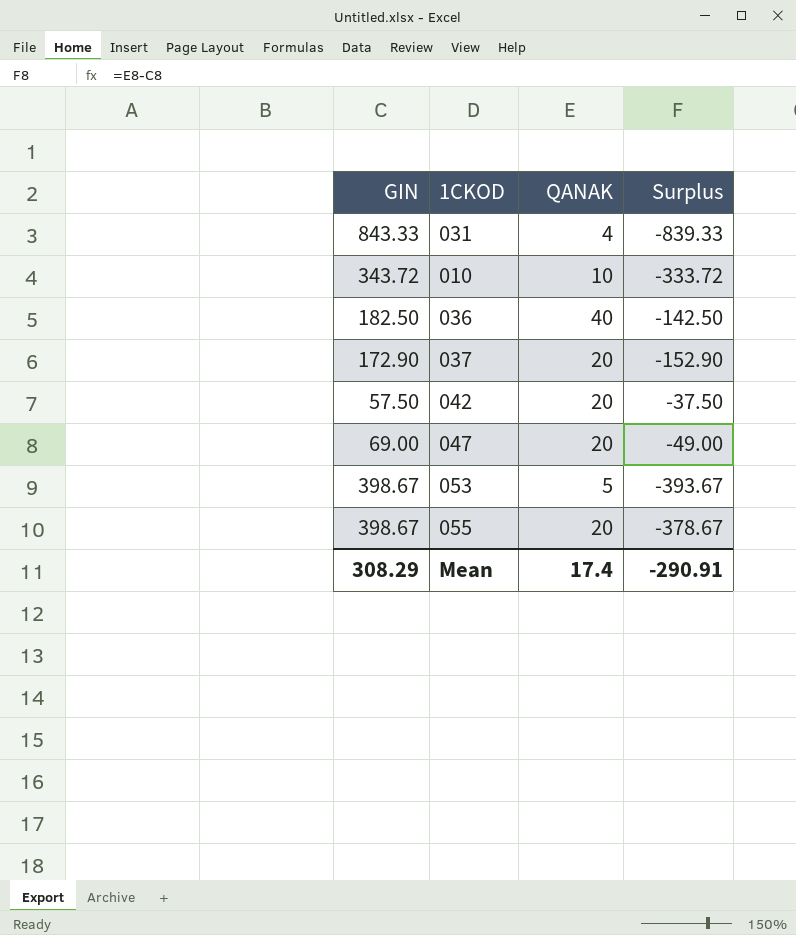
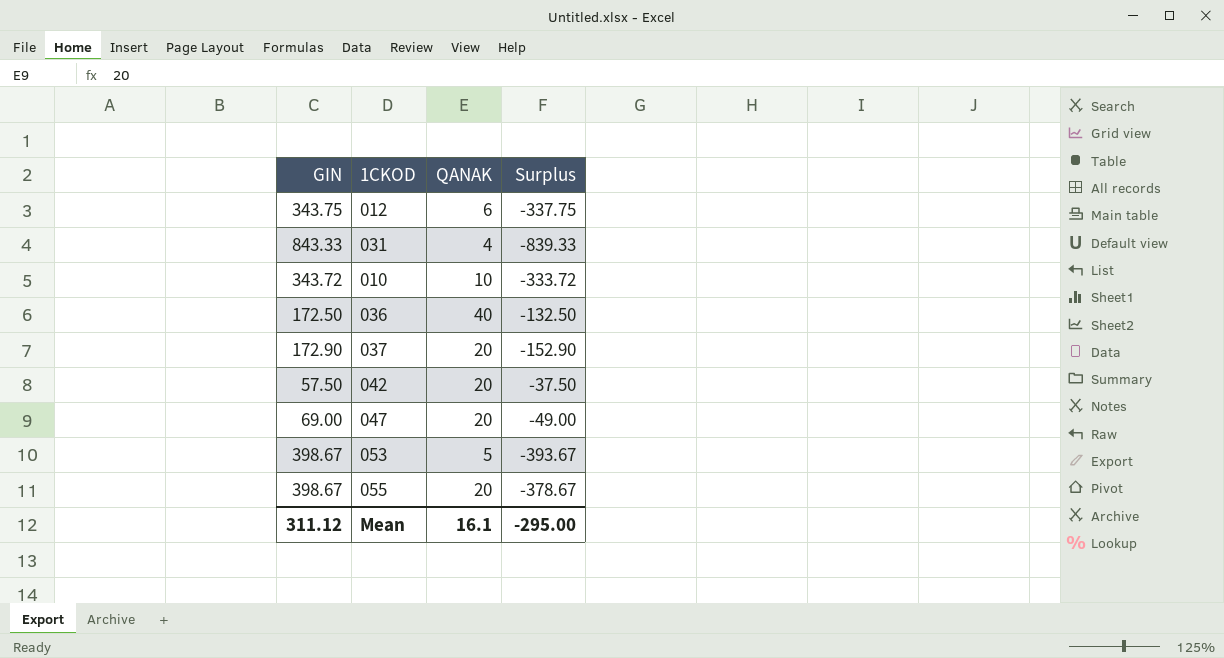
row 012: none -> 343.75 | 6 | -337.75
036 | GIN: 182.50 -> 172.50
036 | Surplus: -142.50 -> -132.50
Mean | GIN: 308.29 -> 311.12
Mean | QANAK: 17.4 -> 16.1
Mean | Surplus: -290.91 -> -295.00

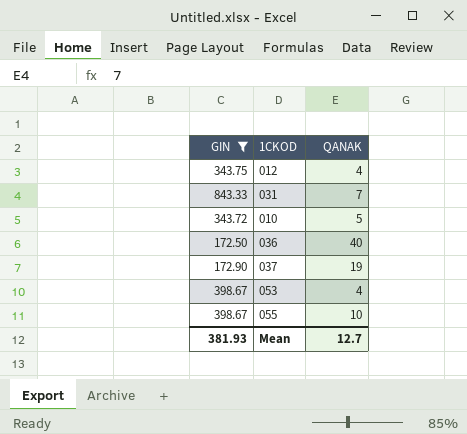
filter: none -> GIN >= 172.50
column Surplus | formula: [QANAK] - [GIN] -> none
012 | QANAK: 6 -> 4
031 | QANAK: 4 -> 7
010 | QANAK: 10 -> 5
037 | QANAK: 20 -> 19
053 | QANAK: 5 -> 4
055 | QANAK: 20 -> 10
Mean | GIN: 311.12 -> 381.93
Mean | QANAK: 16.1 -> 12.7

